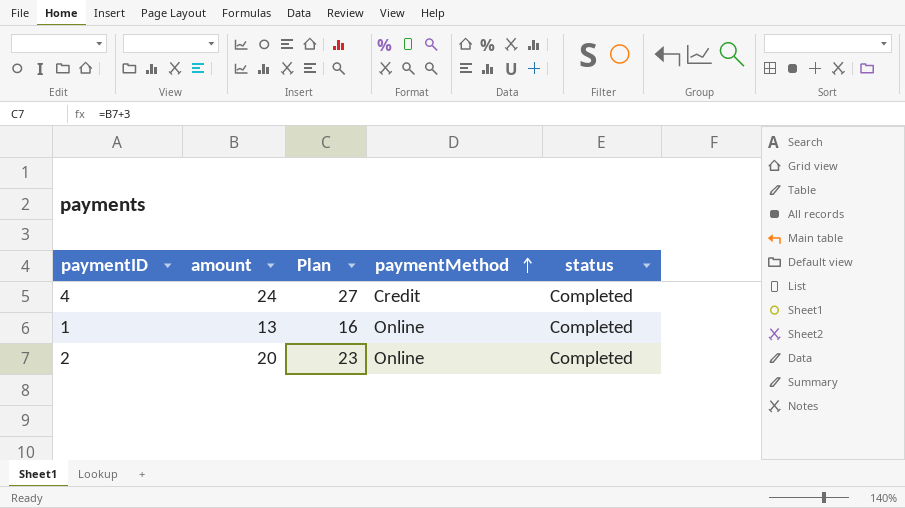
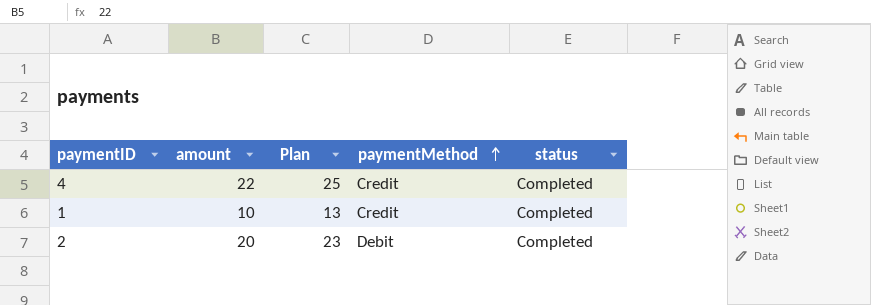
4 | amount: 24 -> 22
4 | Plan: 27 -> 25
1 | amount: 13 -> 10
1 | Plan: 16 -> 13
1 | paymentMethod: Online -> Credit
2 | paymentMethod: Online -> Debit

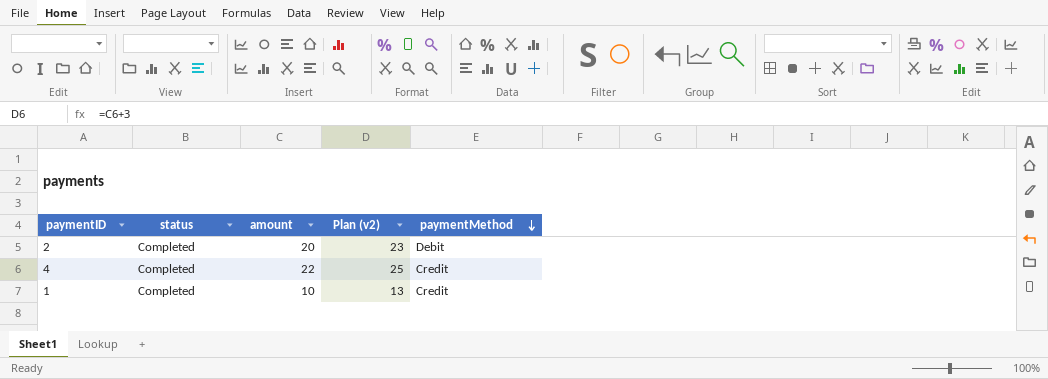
row order: paymentMethod ascending -> paymentMethod descending
column status | position: 5 -> 2
column name: Plan -> Plan (v2)

